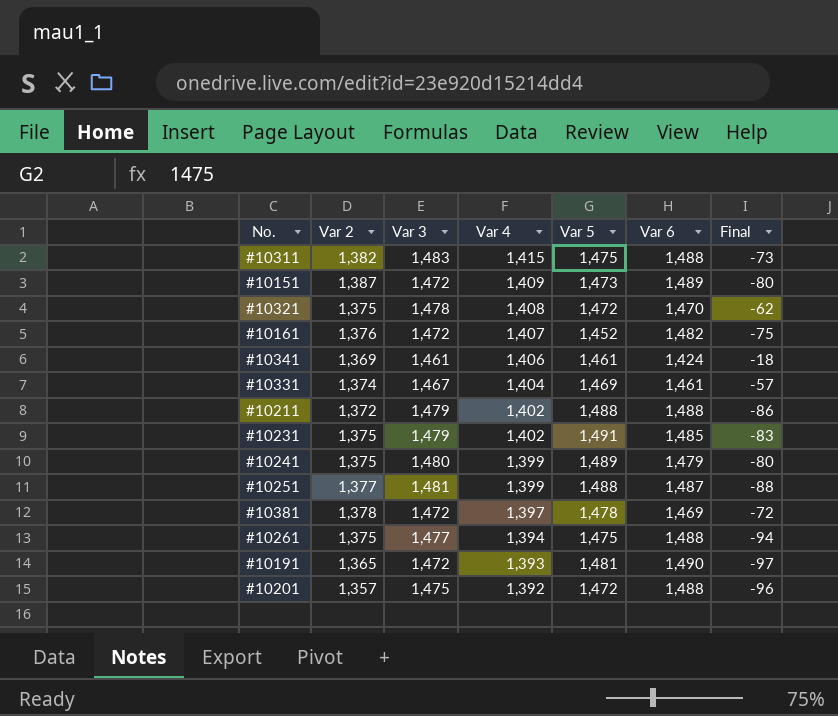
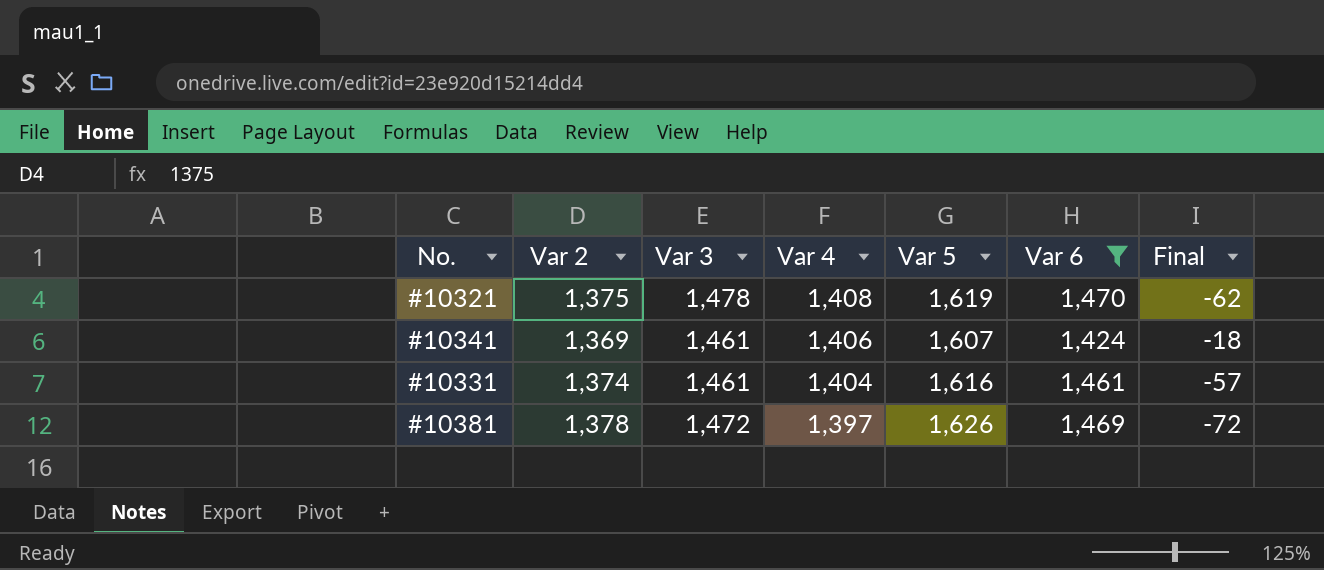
filter: none -> Var 6 <= 1,470
#10321 | Var 5: 1,472 -> 1,619
#10341 | Var 5: 1,461 -> 1,607
#10331 | Var 3: 1,467 -> 1,461
#10331 | Var 5: 1,469 -> 1,616
#10381 | Var 5: 1,478 -> 1,626

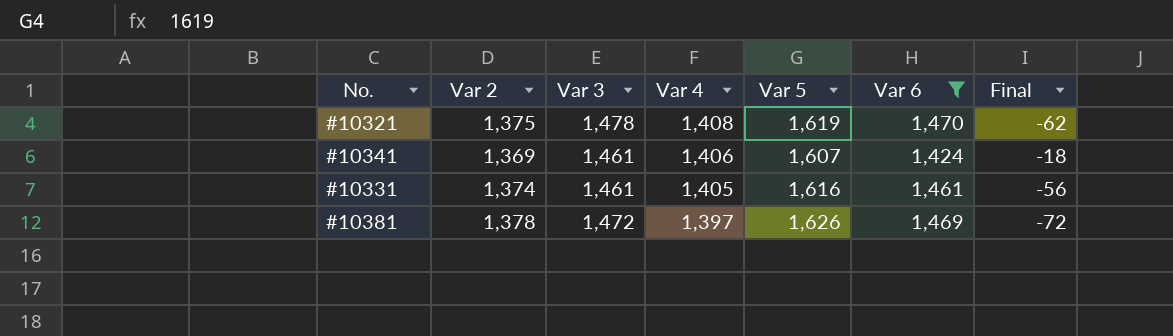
#10331 | Var 4: 1,404 -> 1,405
#10331 | Final: -57 -> -56

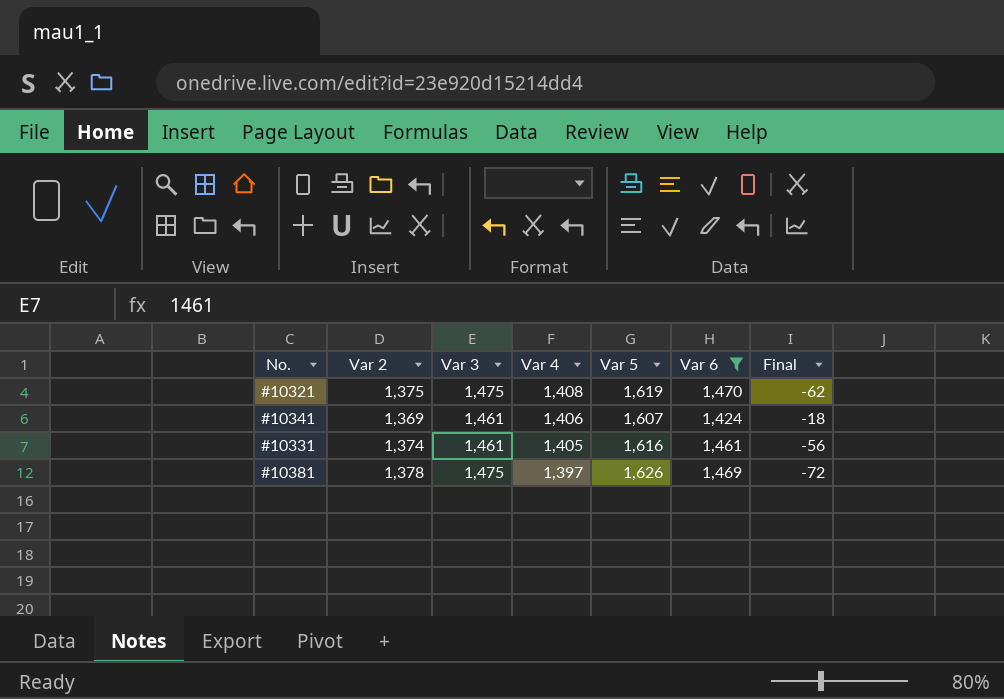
#10321 | Var 3: 1,478 -> 1,475
#10381 | Var 3: 1,472 -> 1,475

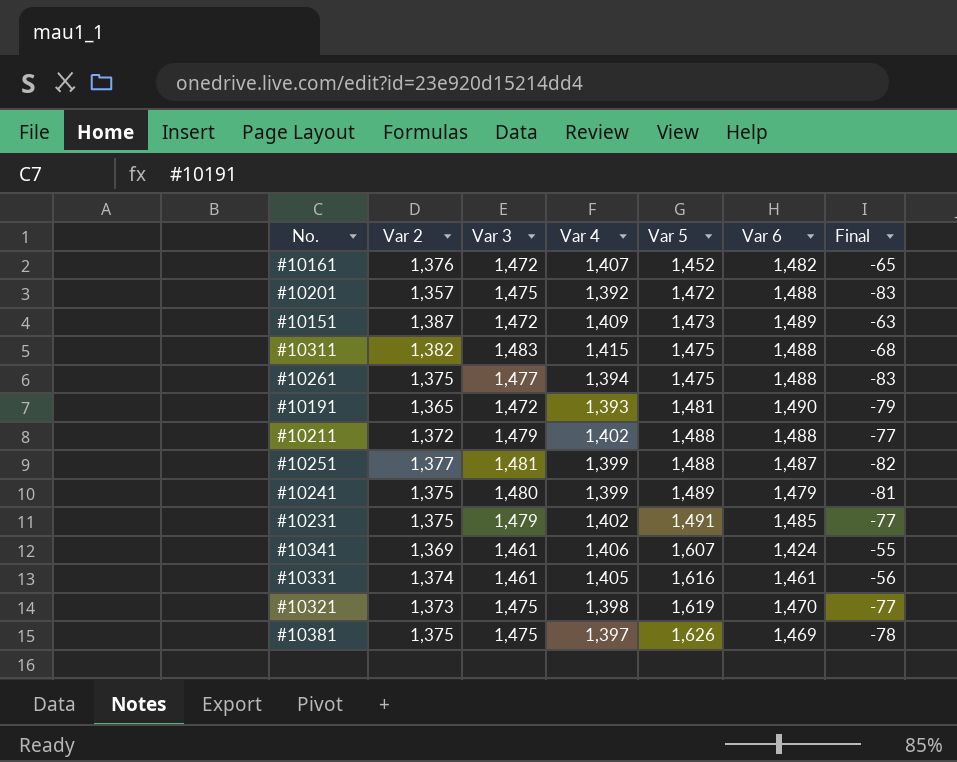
filter: Var 6 <= 1,470 -> none
row order: Var 4 descending -> Var 5 ascending
column Final | formula: [Var 4] - [Var 6] -> [Var 4] - [Var 3]
#10321 | Var 2: 1,375 -> 1,373
#10321 | Var 4: 1,408 -> 1,398
#10381 | Var 2: 1,378 -> 1,375

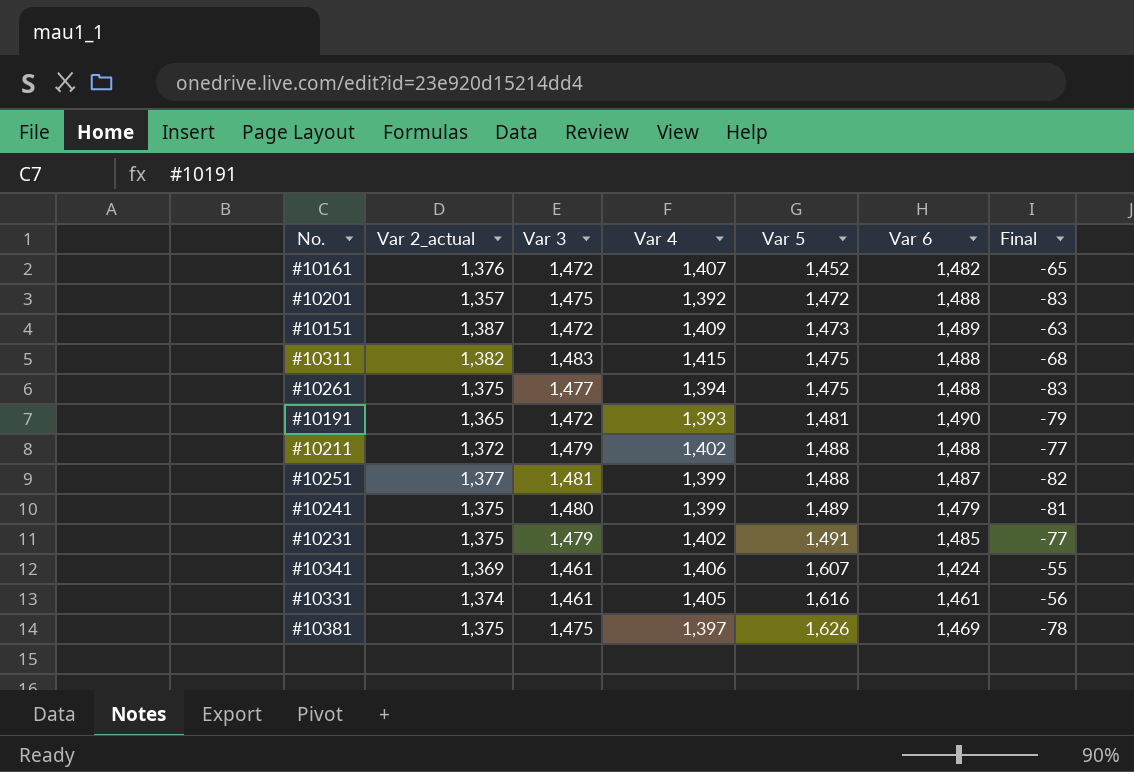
column name: Var 2 -> Var 2_actual
row #10321: 1,373 | 1,475 | 1,398 | 1,619 | 1,470 | -77 -> none

